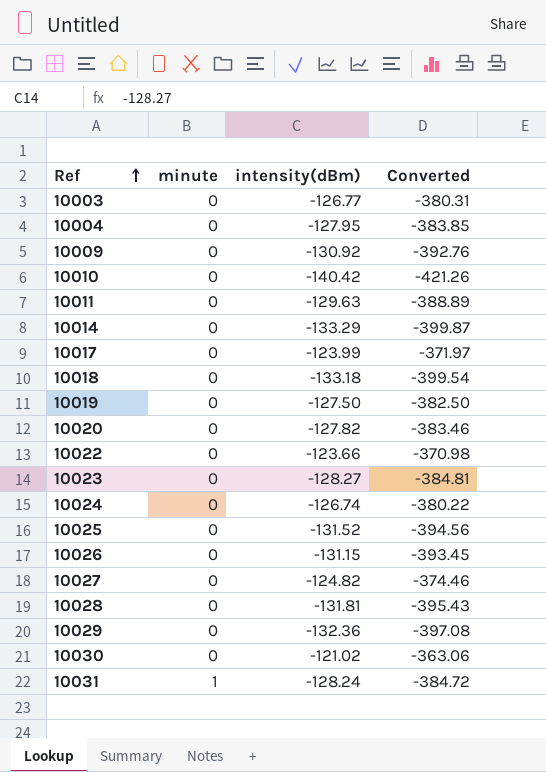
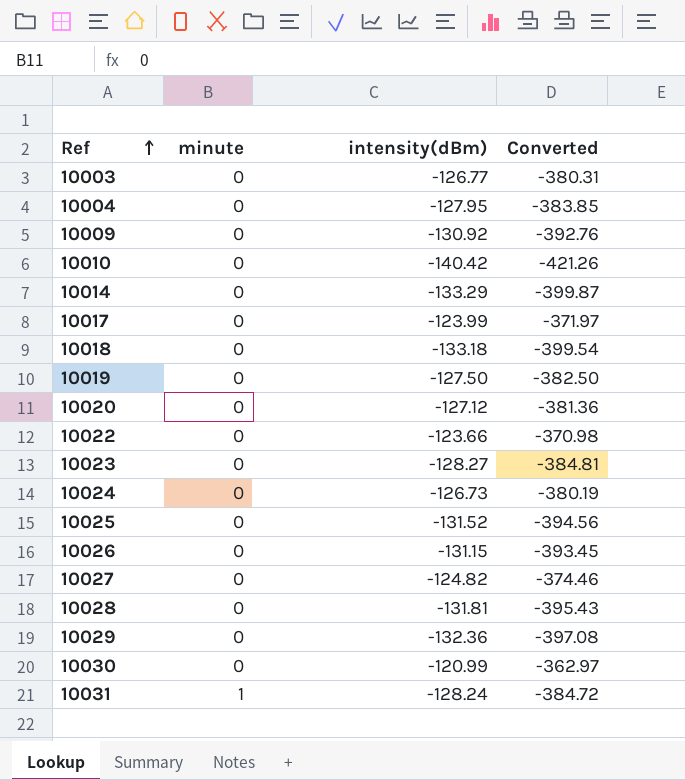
row 10011: 0 | -129.63 | -388.89 -> none
10020 | intensity(dBm): -127.82 -> -127.12
10020 | Converted: -383.46 -> -381.36
10024 | intensity(dBm): -126.74 -> -126.73
10024 | Converted: -380.22 -> -380.19
10030 | intensity(dBm): -121.02 -> -120.99
10030 | Converted: -363.06 -> -362.97

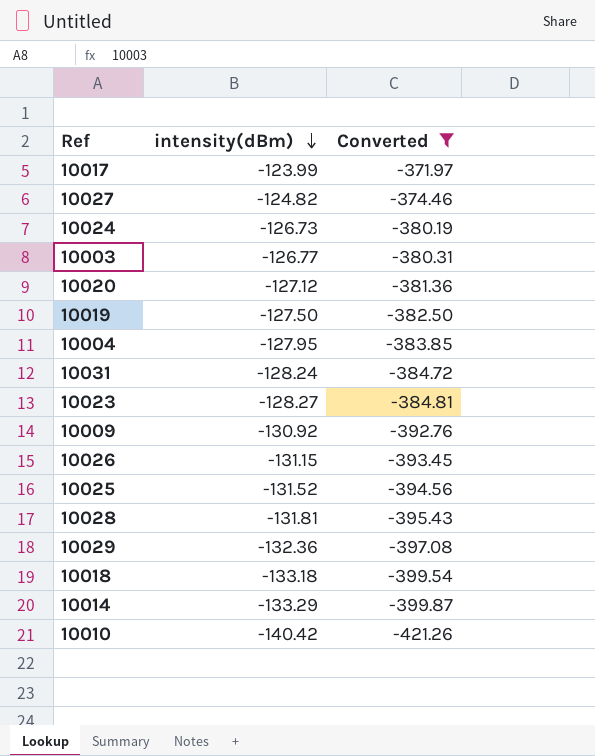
filter: none -> Converted <= -371.97
row order: Ref ascending -> intensity(dBm) descending
column minute | position: 2 -> none

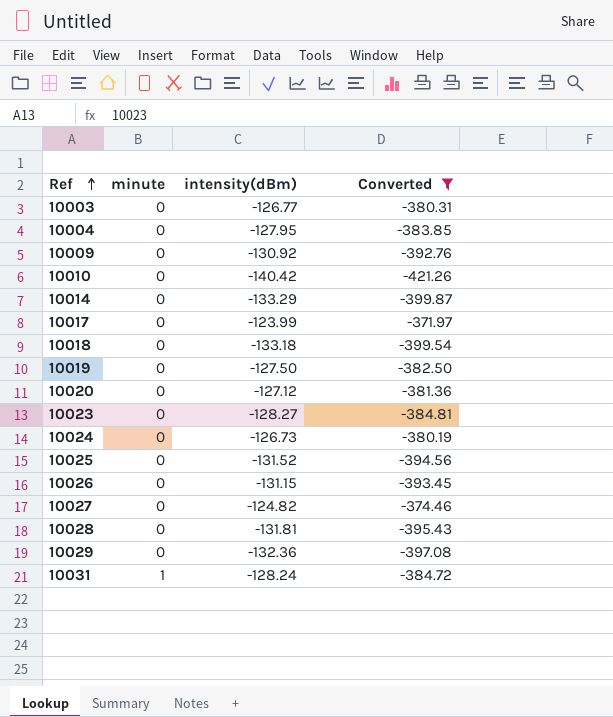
row order: intensity(dBm) descending -> Ref ascending
column minute | position: none -> 2

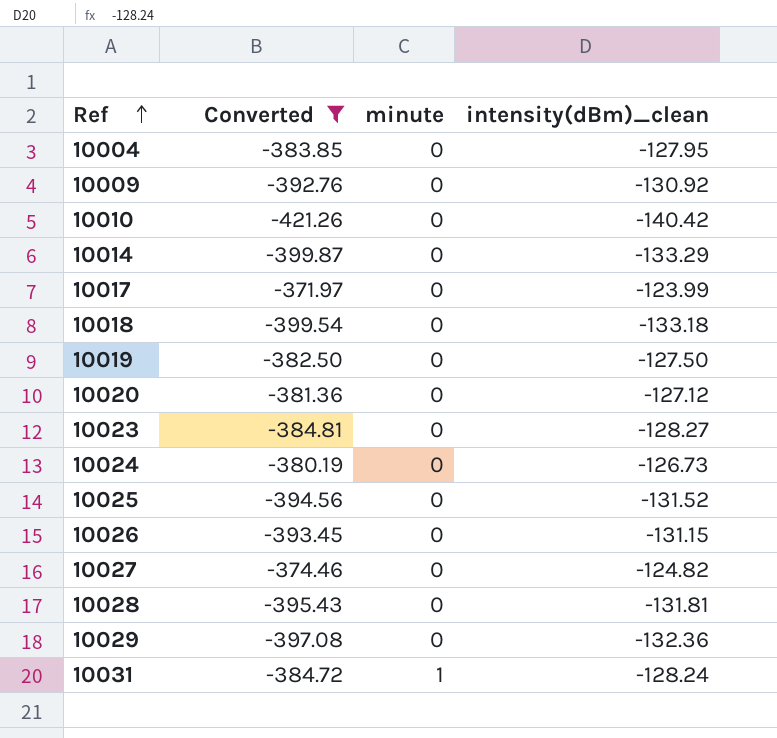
column Converted | position: 4 -> 2
column name: intensity(dBm) -> intensity(dBm)_clean
row 10003: 0 | -126.77 | -380.31 -> none

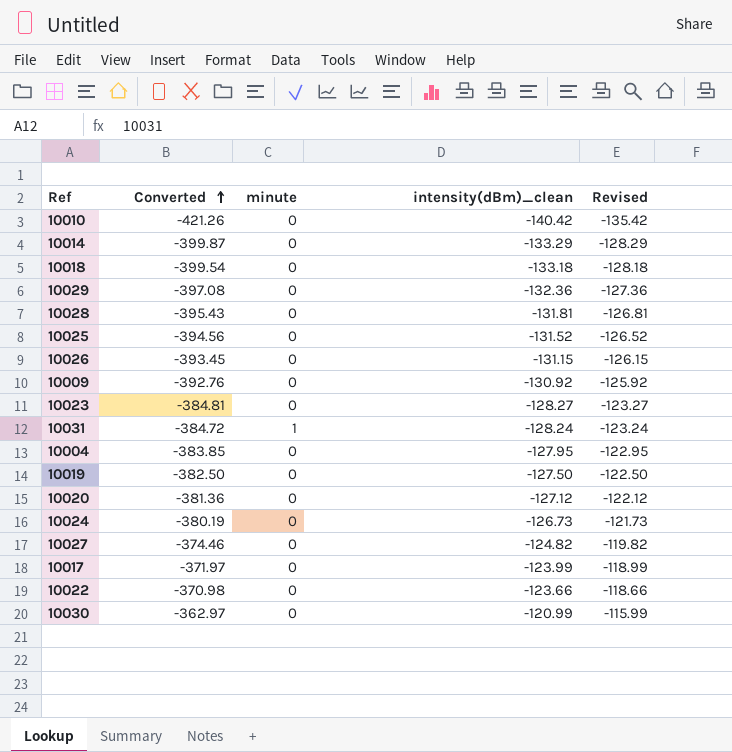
filter: Converted <= -371.97 -> none
row order: Ref ascending -> Converted ascending
column Revised | formula: none -> [intensity(dBm)_clean] + 5

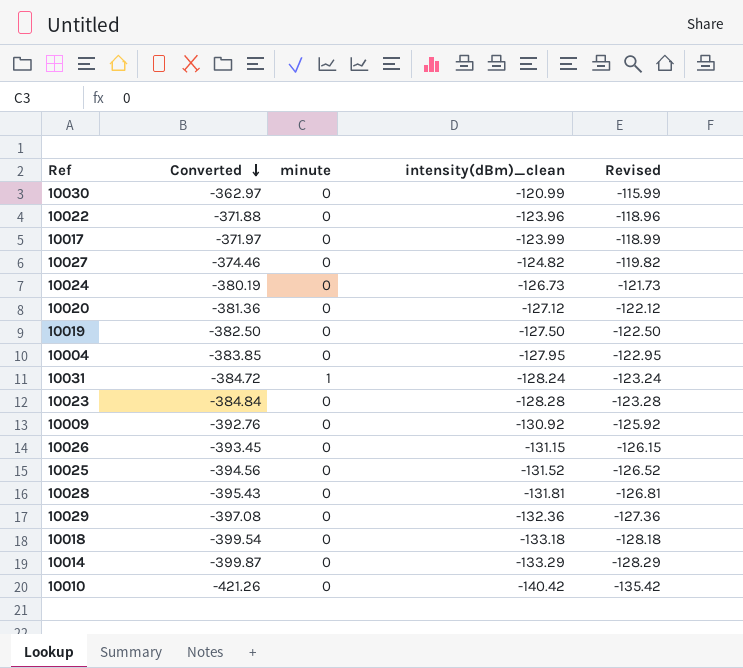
row order: Converted ascending -> Converted descending
10022 | Converted: -370.98 -> -371.88
10022 | intensity(dBm)_clean: -123.66 -> -123.96
10022 | Revised: -118.66 -> -118.96
10023 | Converted: -384.81 -> -384.84
10023 | intensity(dBm)_clean: -128.27 -> -128.28
10023 | Revised: -123.27 -> -123.28

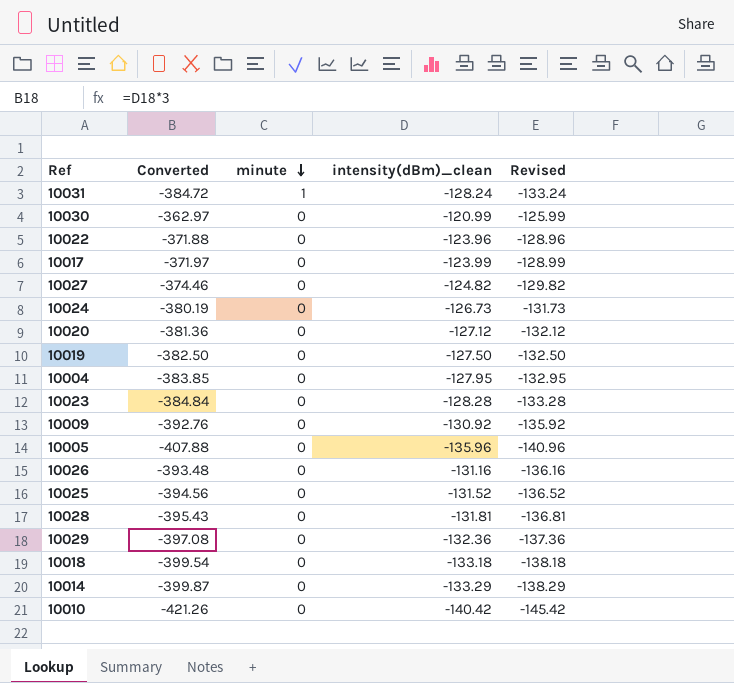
row order: Converted descending -> minute descending
column Revised | formula: [intensity(dBm)_clean] + 5 -> [intensity(dBm)_clean] - 5
row 10005: none -> -407.88 | 0 | -135.96 | -140.96
10026 | Converted: -393.45 -> -393.48
10026 | intensity(dBm)_clean: -131.15 -> -131.16

